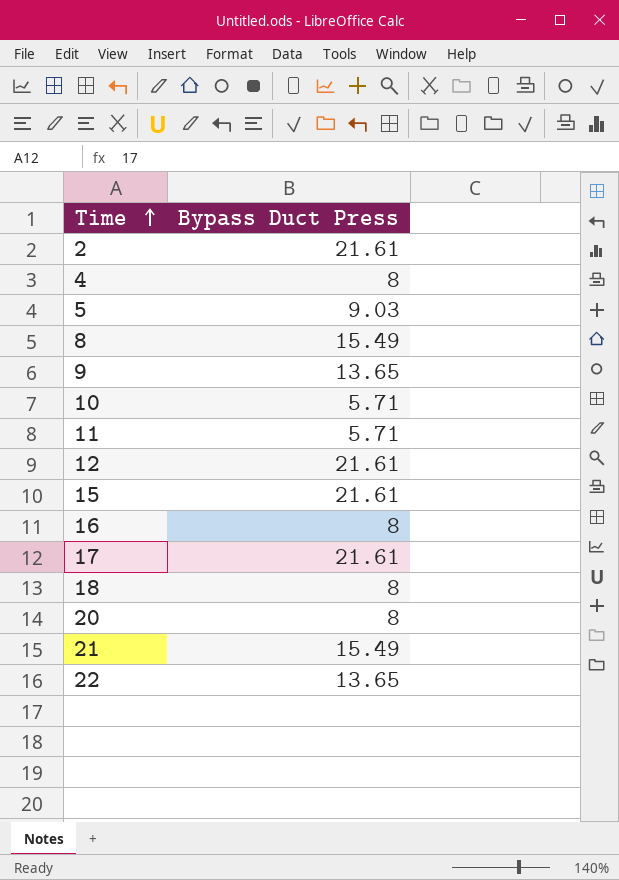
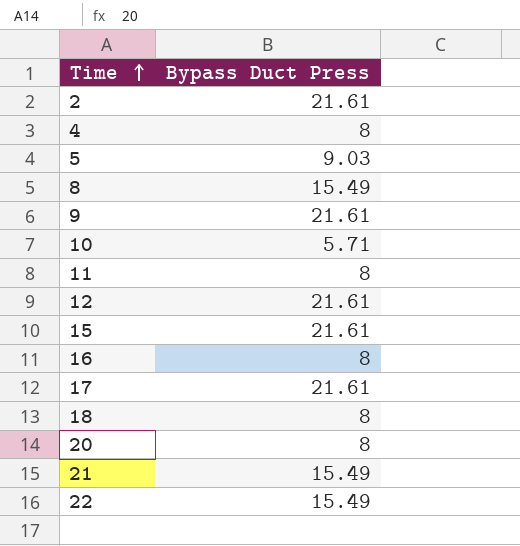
9 | Bypass Duct Press: 13.65 -> 21.61
11 | Bypass Duct Press: 5.71 -> 8
22 | Bypass Duct Press: 13.65 -> 15.49

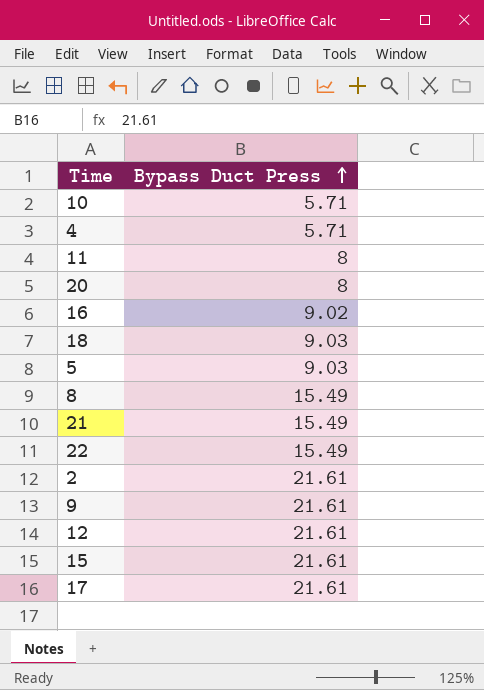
row order: Time ascending -> Bypass Duct Press ascending
4 | Bypass Duct Press: 8 -> 5.71
16 | Bypass Duct Press: 8 -> 9.02
18 | Bypass Duct Press: 8 -> 9.03

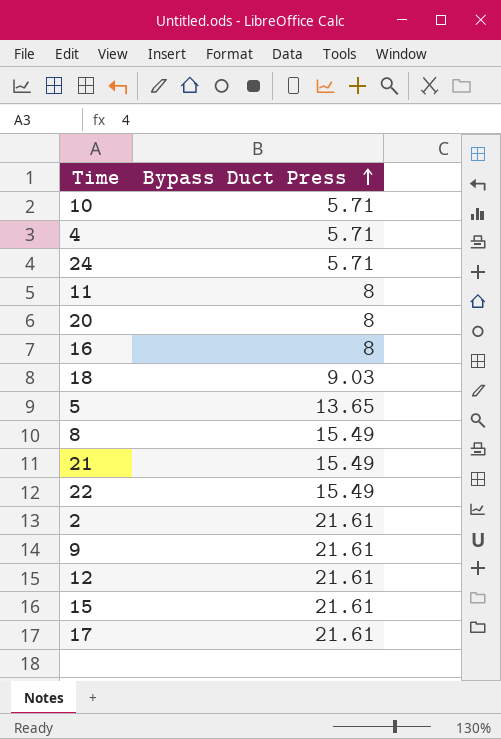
row 24: none -> 5.71
16 | Bypass Duct Press: 9.02 -> 8
5 | Bypass Duct Press: 9.03 -> 13.65

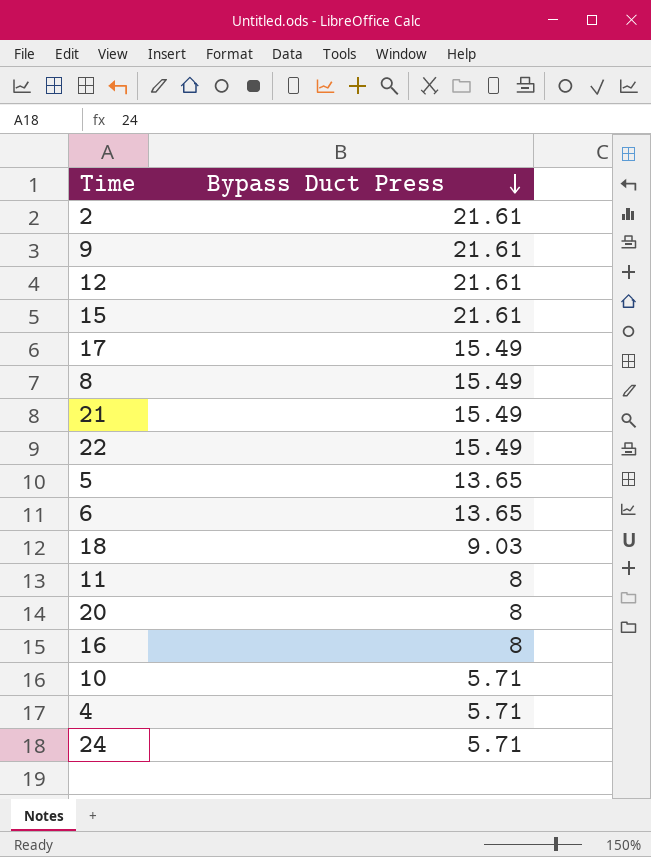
row order: Bypass Duct Press ascending -> Bypass Duct Press descending
17 | Bypass Duct Press: 21.61 -> 15.49
row 6: none -> 13.65

